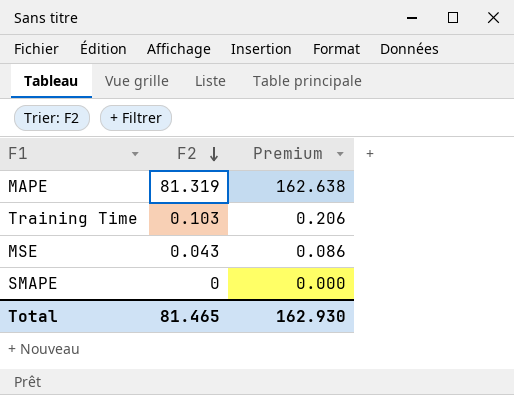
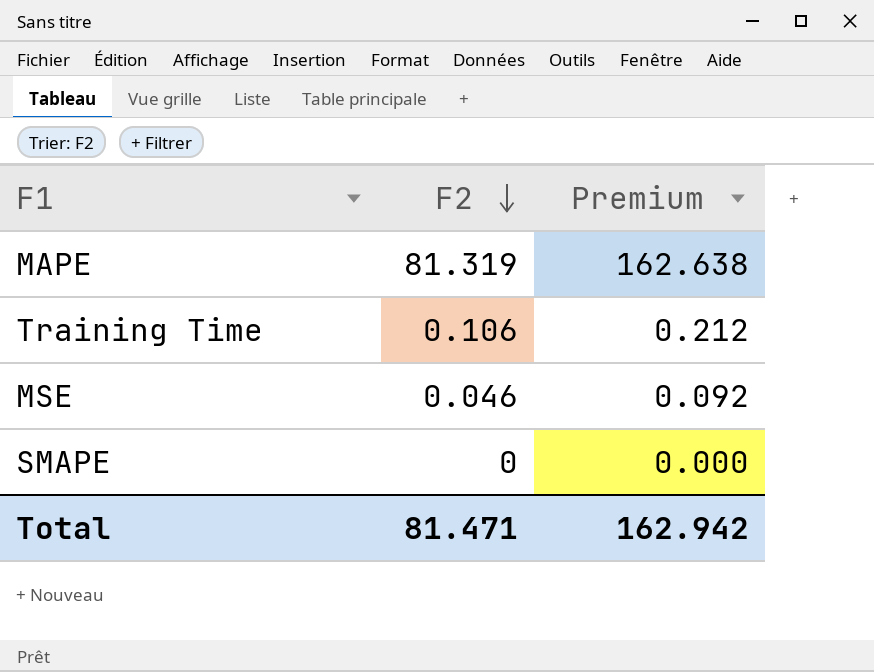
Training Time | F2: 0.103 -> 0.106
Training Time | Premium: 0.206 -> 0.212
MSE | F2: 0.043 -> 0.046
MSE | Premium: 0.086 -> 0.092
Total | F2: 81.465 -> 81.471
Total | Premium: 162.930 -> 162.942

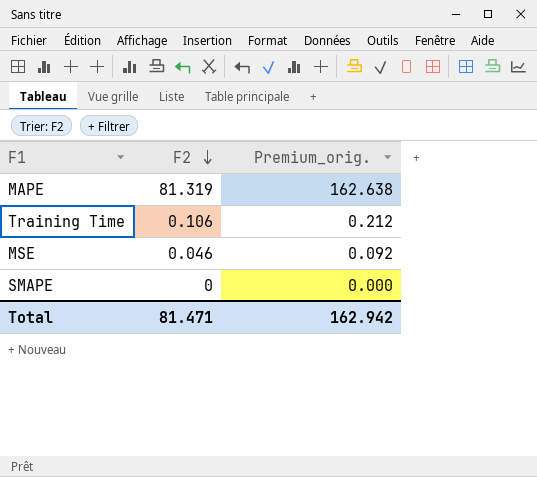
column name: Premium -> Premium_orig.

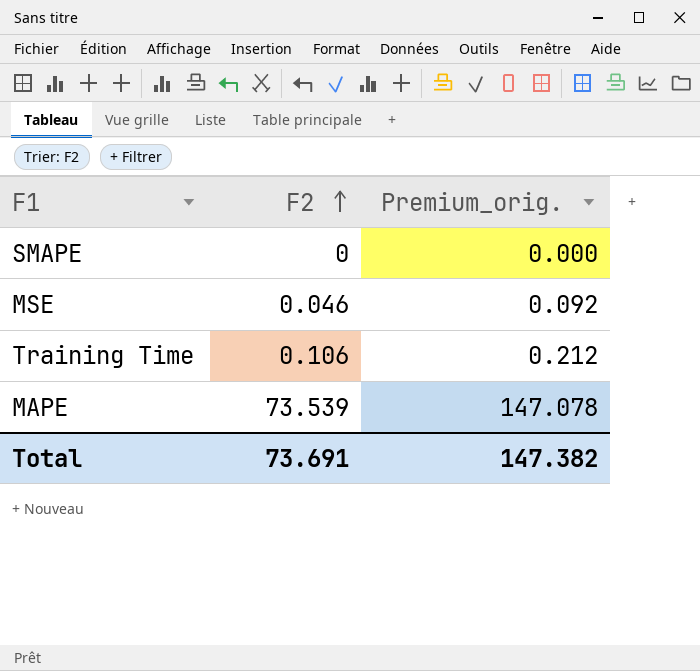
row order: F2 descending -> F2 ascending
MAPE | F2: 81.319 -> 73.539
MAPE | Premium_orig.: 162.638 -> 147.078
Total | F2: 81.471 -> 73.691
Total | Premium_orig.: 162.942 -> 147.382

